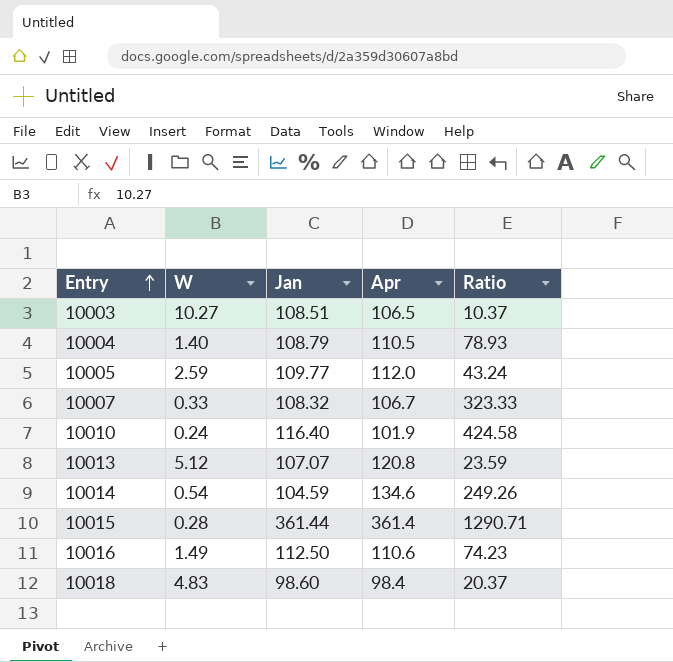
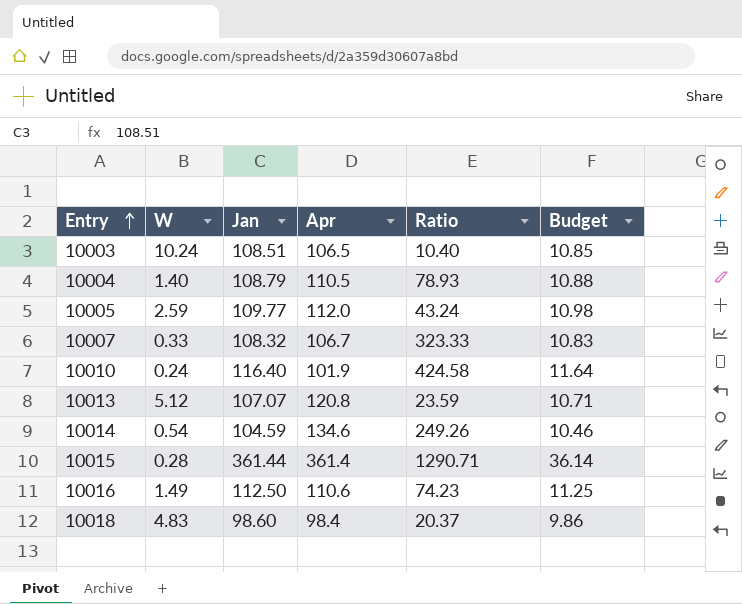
column Budget | formula: none -> [Jan] * 0.1
10003 | W: 10.27 -> 10.24
10003 | Ratio: 10.37 -> 10.40

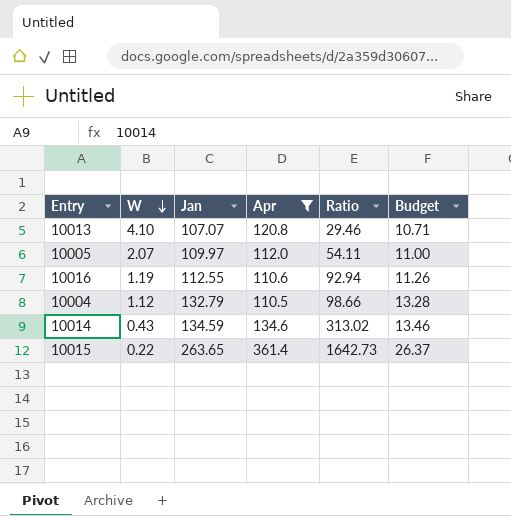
filter: none -> Apr >= 110.5
row order: Entry ascending -> W descending
10013 | W: 5.12 -> 4.10
10013 | Ratio: 23.59 -> 29.46
10005 | W: 2.59 -> 2.07
10005 | Jan: 109.77 -> 109.97
10005 | Ratio: 43.24 -> 54.11
10005 | Budget: 10.98 -> 11.00
10016 | W: 1.49 -> 1.19
10016 | Jan: 112.50 -> 112.55
10016 | Ratio: 74.23 -> 92.94
10016 | Budget: 11.25 -> 11.26
10004 | W: 1.40 -> 1.12
10004 | Jan: 108.79 -> 132.79
10004 | Ratio: 78.93 -> 98.66
10004 | Budget: 10.88 -> 13.28
10014 | W: 0.54 -> 0.43
10014 | Jan: 104.59 -> 134.59
10014 | Ratio: 249.26 -> 313.02
10014 | Budget: 10.46 -> 13.46
10015 | W: 0.28 -> 0.22
10015 | Jan: 361.44 -> 263.65
10015 | Ratio: 1290.71 -> 1642.73
10015 | Budget: 36.14 -> 26.37

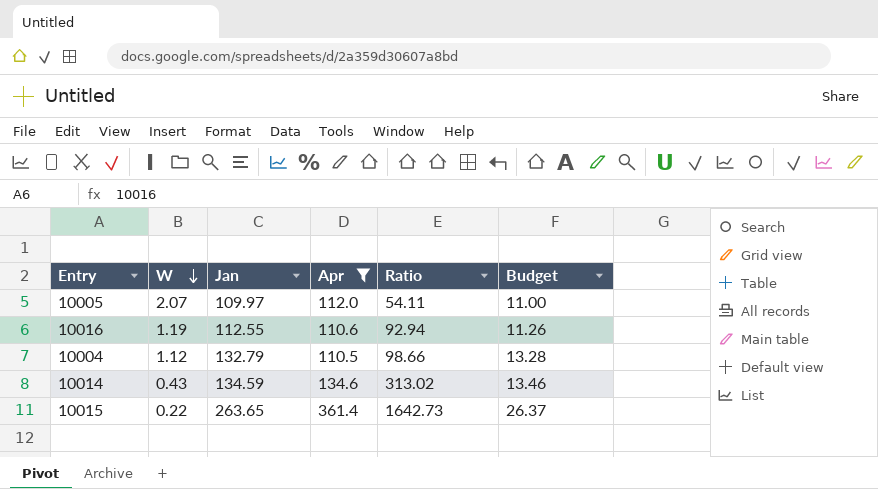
row 10013: 4.10 | 107.07 | 120.8 | 29.46 | 10.71 -> none

